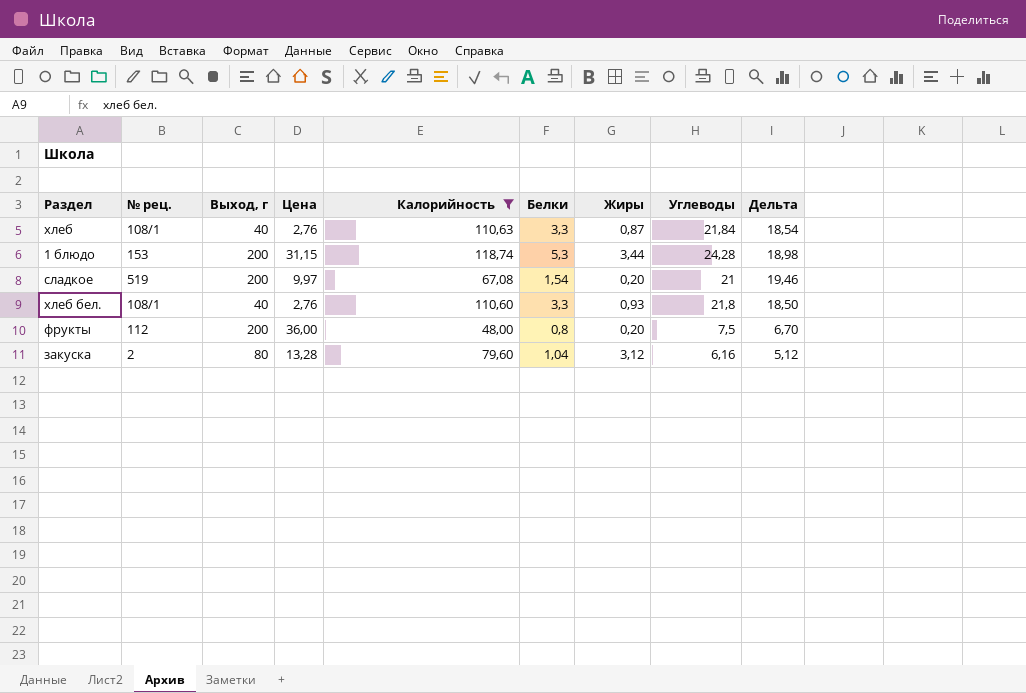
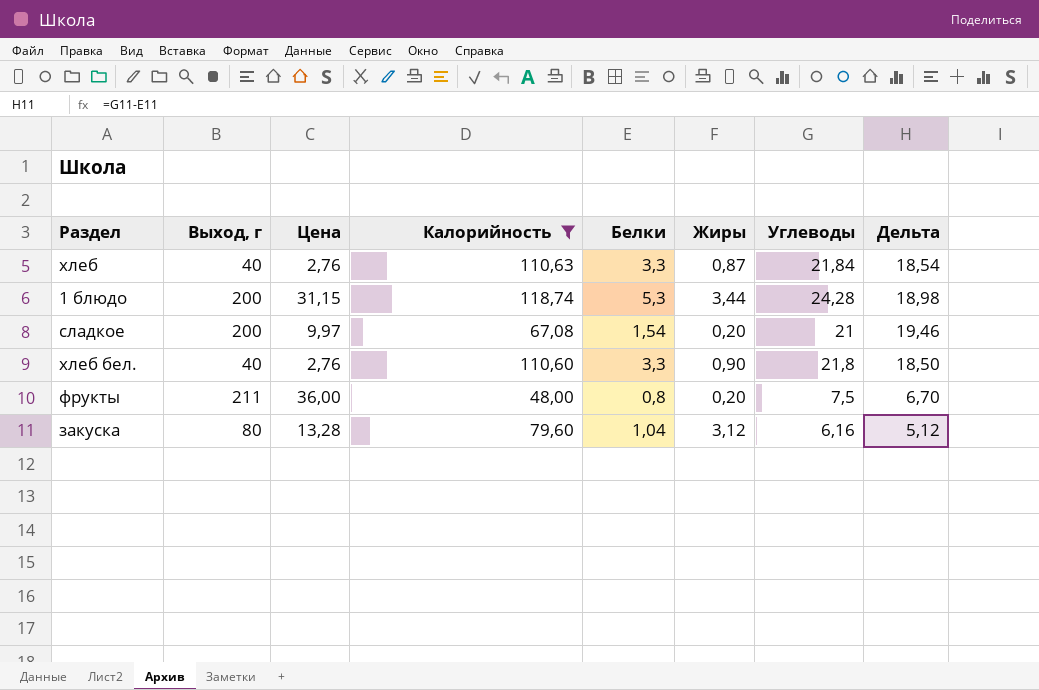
column № рец. | position: 2 -> none
хлеб бел. | Жиры: 0,93 -> 0,90
фрукты | Выход, г: 200 -> 211

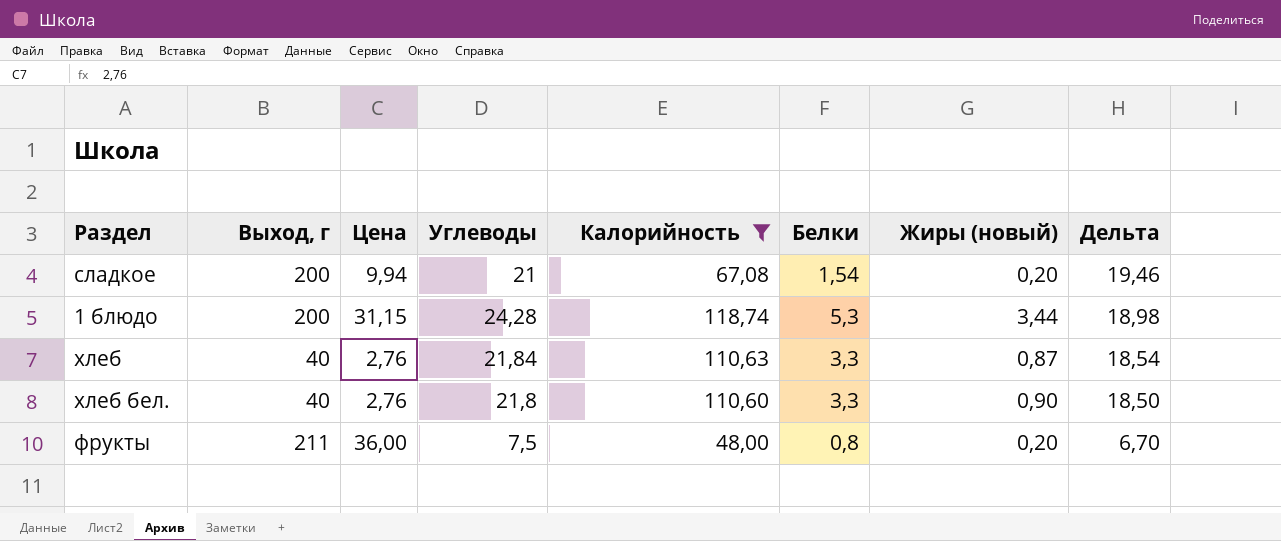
row order: none -> Дельта descending
column Углеводы | position: 7 -> 4
column name: Жиры -> Жиры (новый)
row закуска: 80 | 13,28 | 79,60 | 1,04 | 3,12 | 6,16 | 5,12 -> none
сладкое | Цена: 9,97 -> 9,94

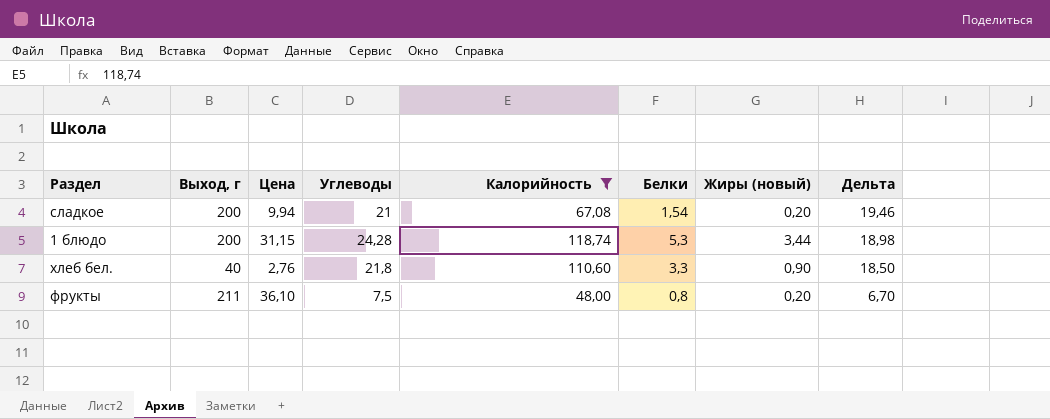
row хлеб: 40 | 2,76 | 21,84 | 110,63 | 3,3 | 0,87 | 18,54 -> none
фрукты | Цена: 36,00 -> 36,10

